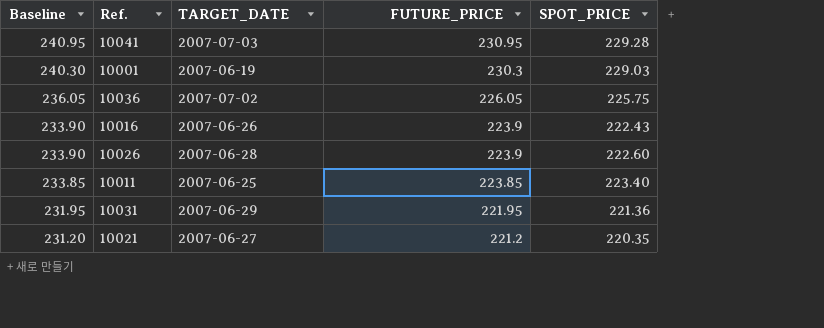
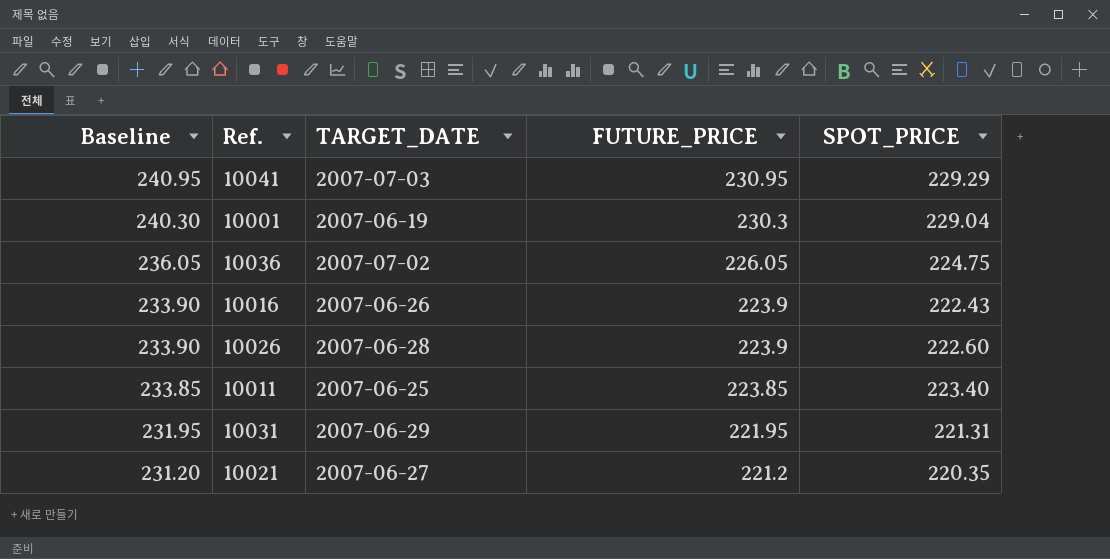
10041 | SPOT_PRICE: 229.28 -> 229.29
10001 | SPOT_PRICE: 229.03 -> 229.04
10036 | SPOT_PRICE: 225.75 -> 224.75
10031 | SPOT_PRICE: 221.36 -> 221.31

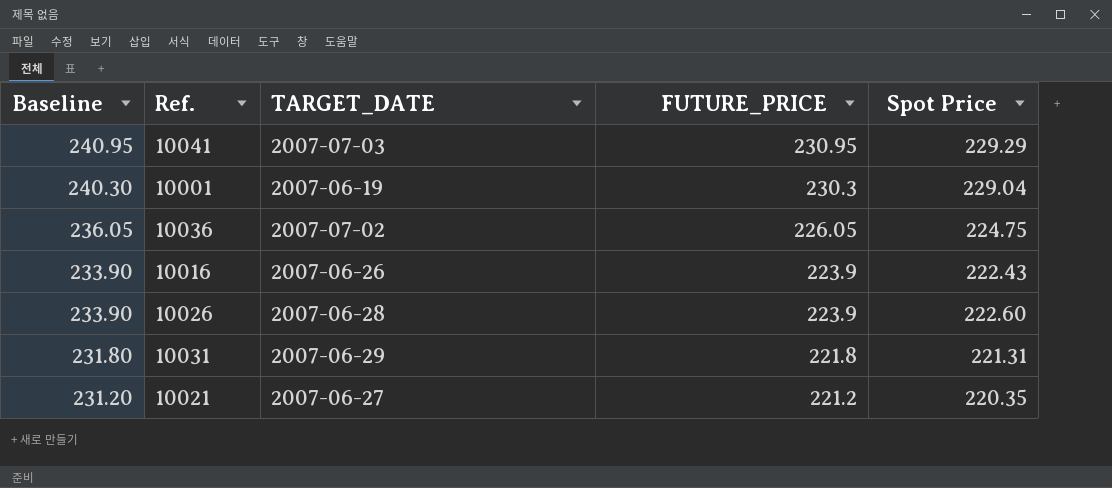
column name: SPOT_PRICE -> Spot Price
row 10011: 233.85 | 2007-06-25 | 223.85 | 223.40 -> none
10031 | Baseline: 231.95 -> 231.80
10031 | FUTURE_PRICE: 221.95 -> 221.8

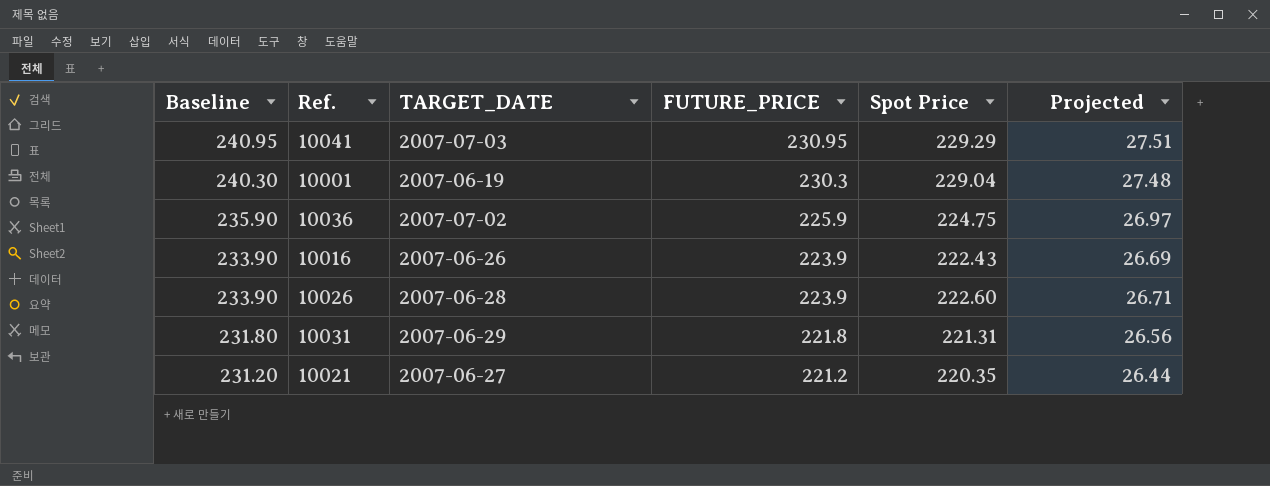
column Projected | formula: none -> [Spot Price] * 0.12
10036 | Baseline: 236.05 -> 235.90
10036 | FUTURE_PRICE: 226.05 -> 225.9

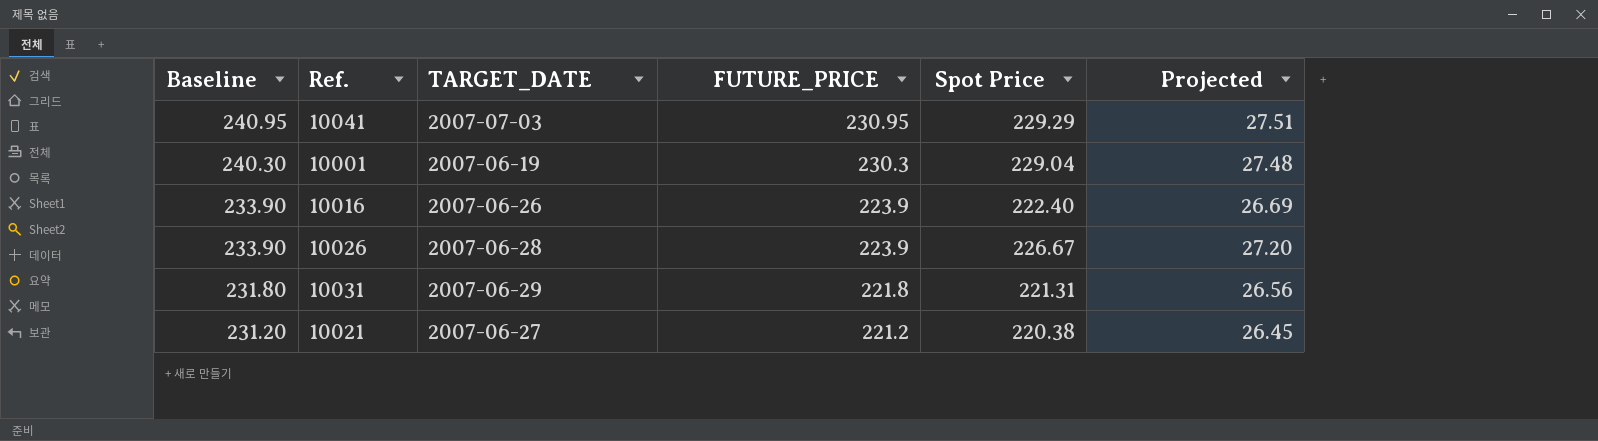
row 10036: 235.90 | 2007-07-02 | 225.9 | 224.75 | 26.97 -> none
10016 | Spot Price: 222.43 -> 222.40
10026 | Spot Price: 222.60 -> 226.67
10026 | Projected: 26.71 -> 27.20
10021 | Spot Price: 220.35 -> 220.38
10021 | Projected: 26.44 -> 26.45

